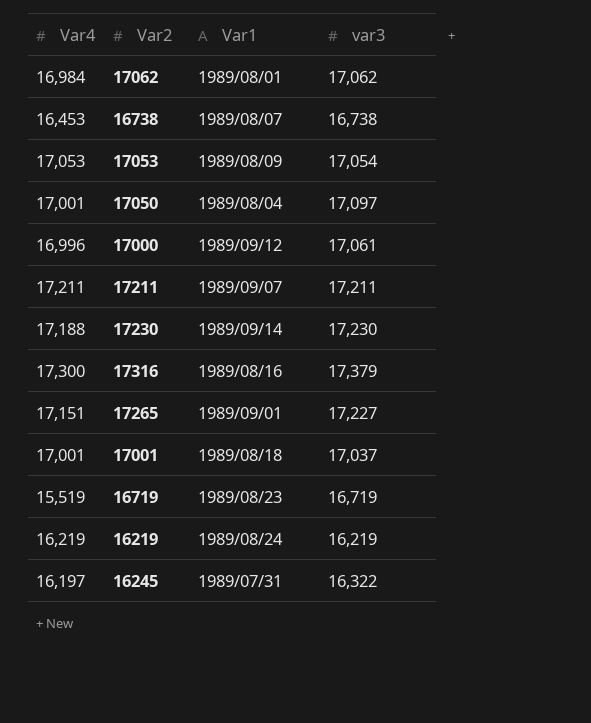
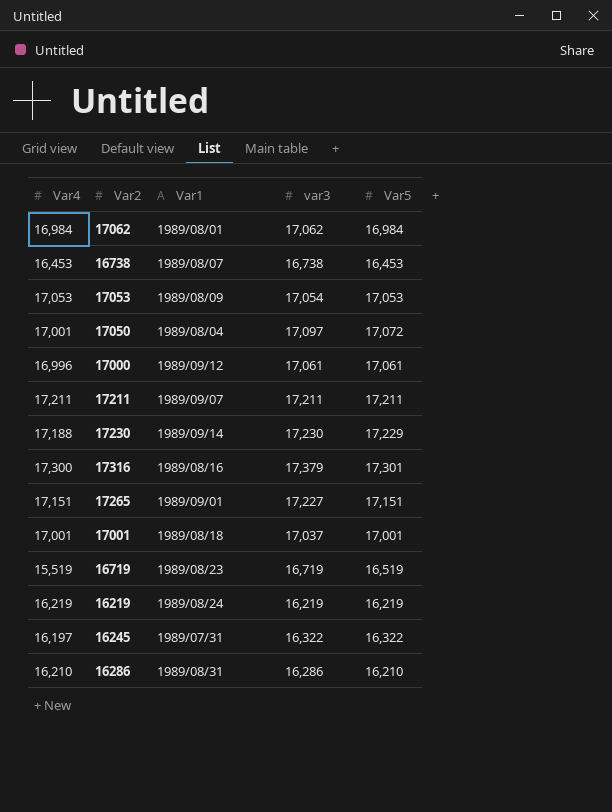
column Var5 | position: none -> 5
row 16286: none -> 16,210 | 1989/08/31 | 16,286 | 16,210

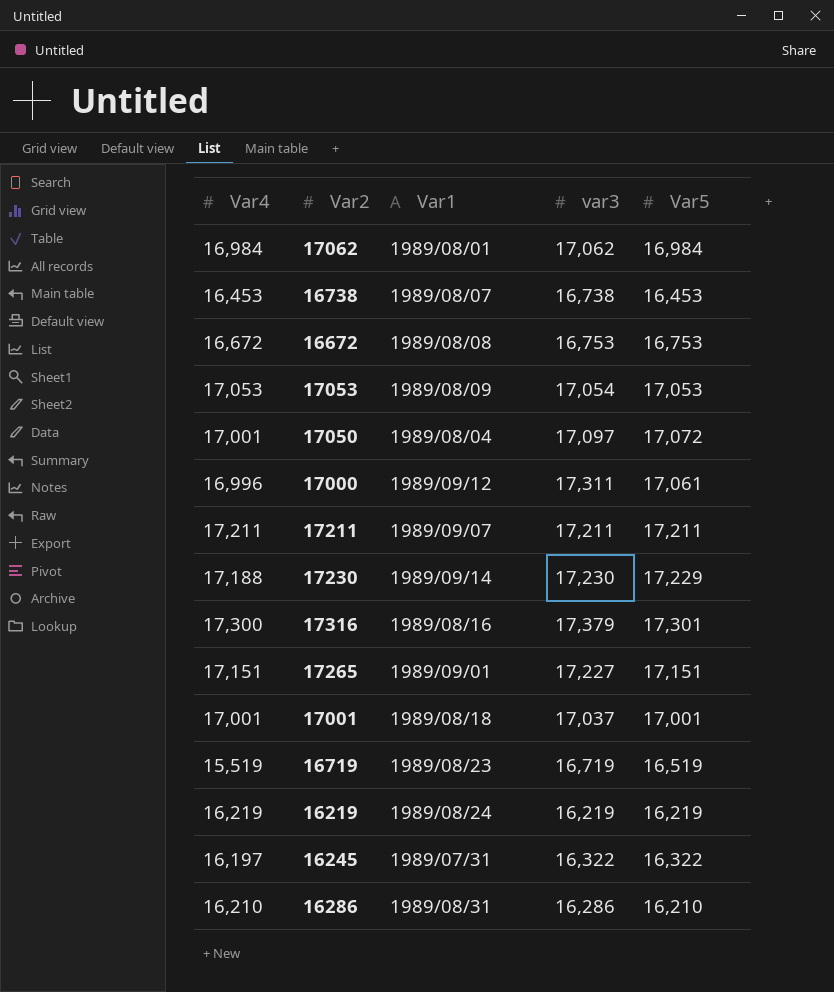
row 16672: none -> 16,672 | 1989/08/08 | 16,753 | 16,753
17000 | var3: 17,061 -> 17,311

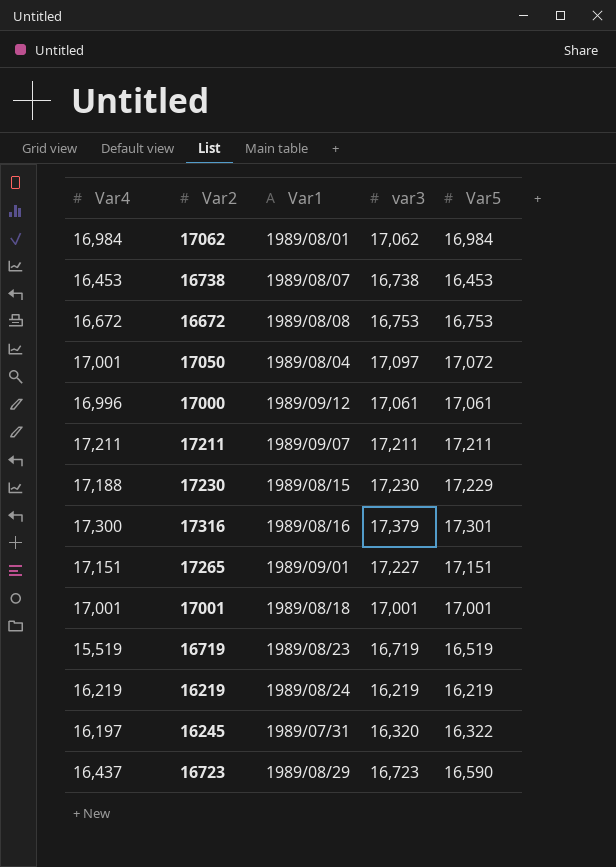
row 17053: 17,053 | 1989/08/09 | 17,054 | 17,053 -> none
row 16286: 16,210 | 1989/08/31 | 16,286 | 16,210 -> none
17000 | var3: 17,311 -> 17,061
17230 | Var1: 1989/09/14 -> 1989/08/15
17001 | var3: 17,037 -> 17,001
16245 | var3: 16,322 -> 16,320
row 16723: none -> 16,437 | 1989/08/29 | 16,723 | 16,590

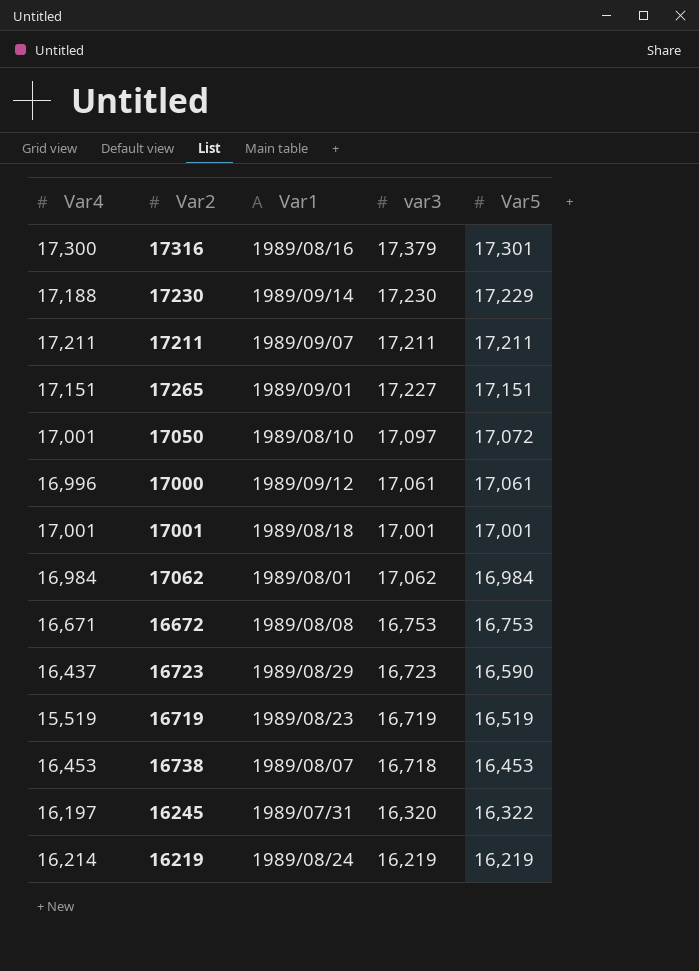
row order: none -> Var5 descending
17230 | Var1: 1989/08/15 -> 1989/09/14
17050 | Var1: 1989/08/04 -> 1989/08/10
16672 | Var4: 16,672 -> 16,671
16738 | var3: 16,738 -> 16,718
16219 | Var4: 16,219 -> 16,214

